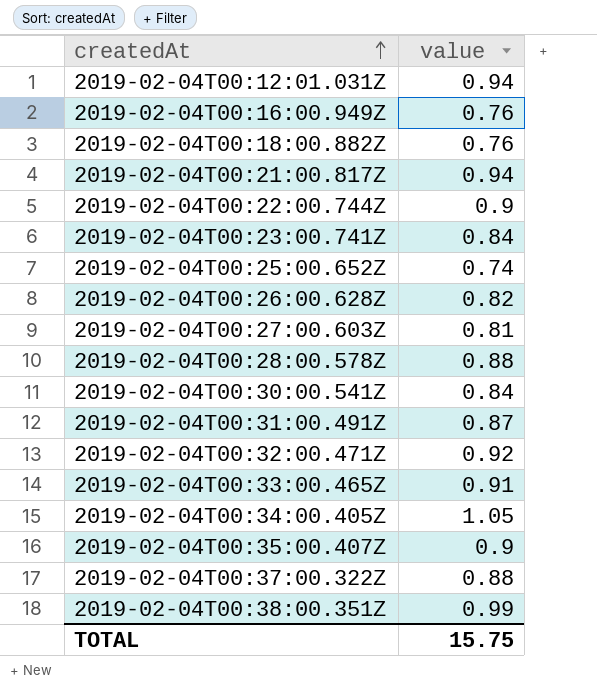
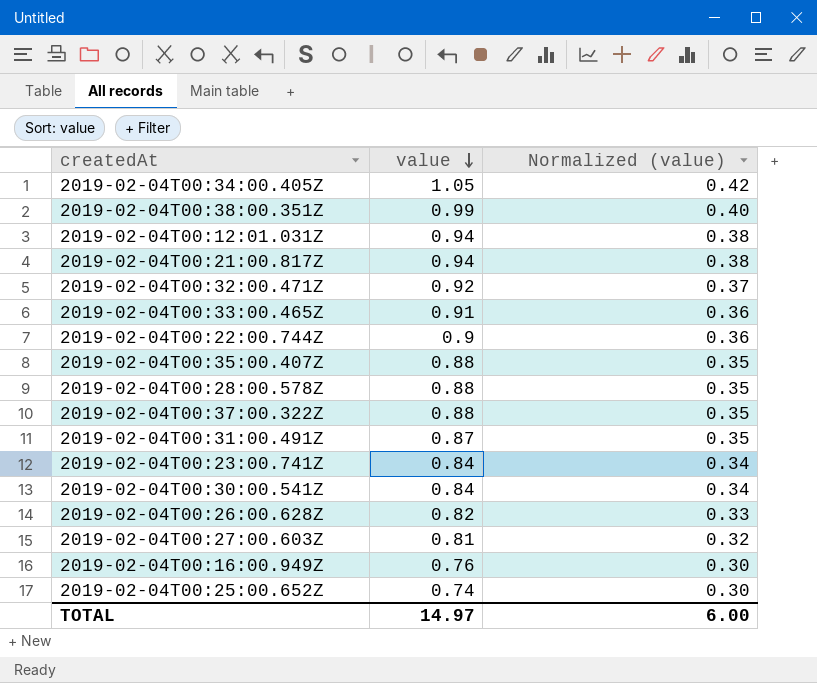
row order: createdAt ascending -> value descending
column Normalized (value) | formula: none -> [value] * 0.4
row 2019-02-04T00:18:00.882Z: 0.76 -> none
2019-02-04T00:35:00.407Z | value: 0.9 -> 0.88
TOTAL | value: 15.75 -> 14.97

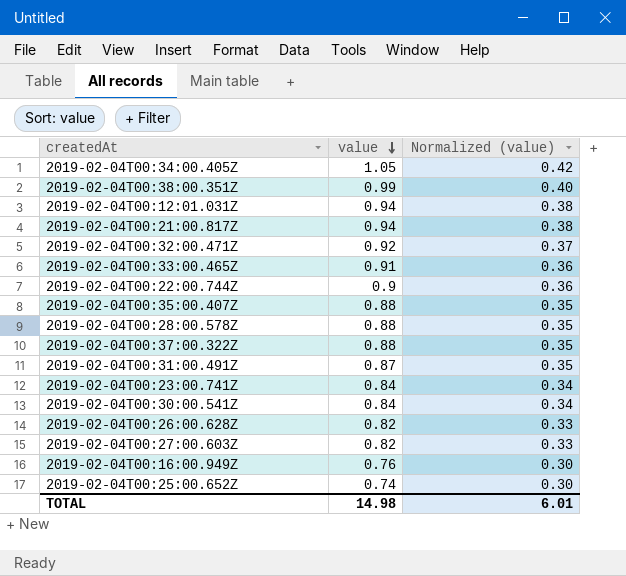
2019-02-04T00:27:00.603Z | value: 0.81 -> 0.82
2019-02-04T00:27:00.603Z | Normalized (value): 0.32 -> 0.33
TOTAL | value: 14.97 -> 14.98
TOTAL | Normalized (value): 6.00 -> 6.01

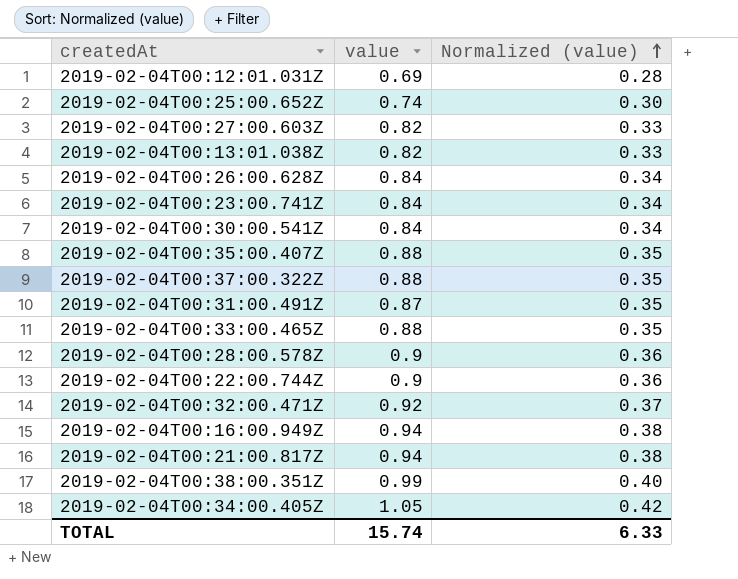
row order: value descending -> Normalized (value) ascending
2019-02-04T00:12:01.031Z | value: 0.94 -> 0.69
2019-02-04T00:12:01.031Z | Normalized (value): 0.38 -> 0.28
row 2019-02-04T00:13:01.038Z: none -> 0.82 | 0.33
2019-02-04T00:26:00.628Z | value: 0.82 -> 0.84
2019-02-04T00:26:00.628Z | Normalized (value): 0.33 -> 0.34
2019-02-04T00:33:00.465Z | value: 0.91 -> 0.88
2019-02-04T00:33:00.465Z | Normalized (value): 0.36 -> 0.35
2019-02-04T00:28:00.578Z | value: 0.88 -> 0.9
2019-02-04T00:28:00.578Z | Normalized (value): 0.35 -> 0.36
2019-02-04T00:16:00.949Z | value: 0.76 -> 0.94
2019-02-04T00:16:00.949Z | Normalized (value): 0.30 -> 0.38
TOTAL | value: 14.98 -> 15.74
TOTAL | Normalized (value): 6.01 -> 6.33

